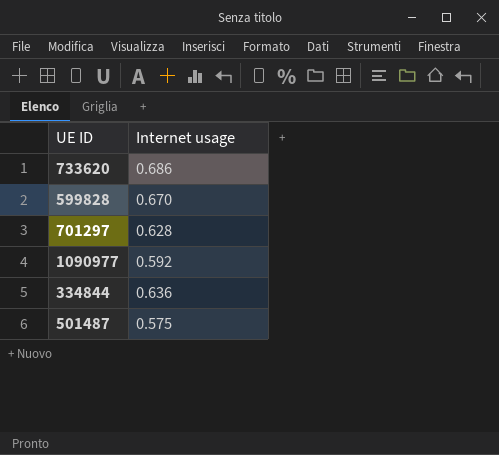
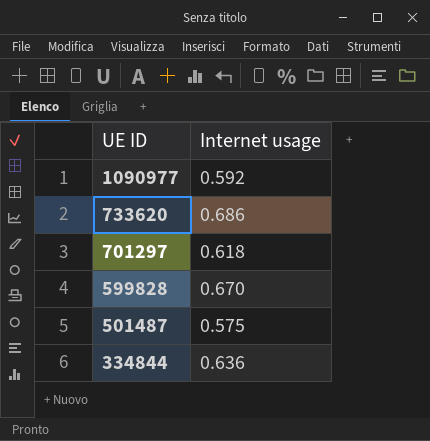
row order: none -> UE ID descending
701297 | Internet usage: 0.628 -> 0.618

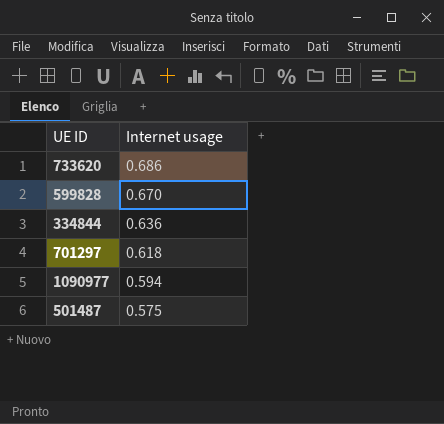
row order: UE ID descending -> Internet usage descending
1090977 | Internet usage: 0.592 -> 0.594

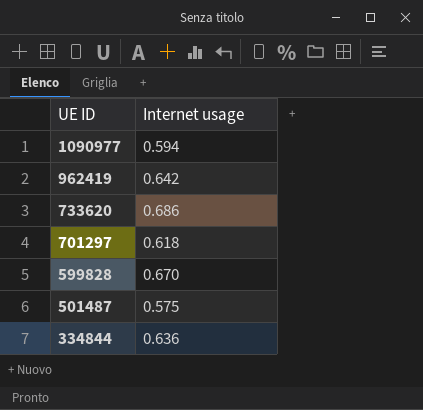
row order: Internet usage descending -> UE ID descending
row 962419: none -> 0.642

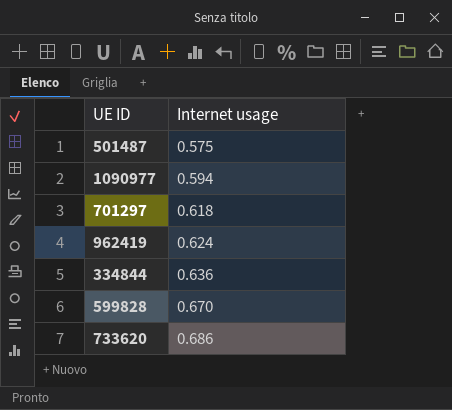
row order: UE ID descending -> Internet usage ascending
962419 | Internet usage: 0.642 -> 0.624

